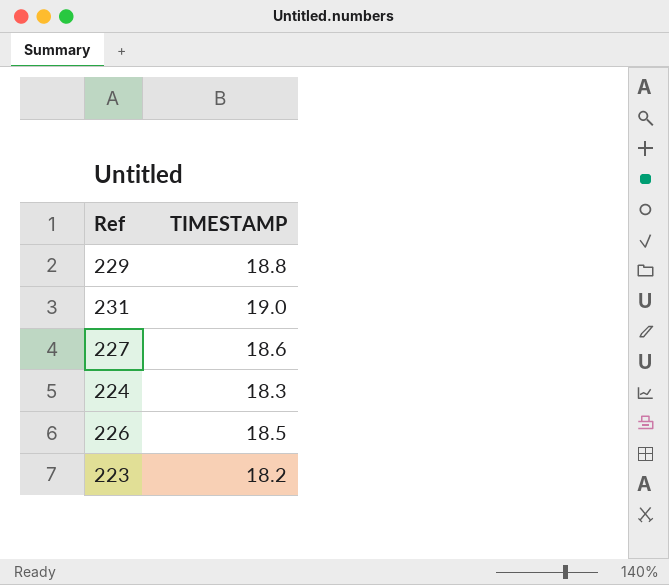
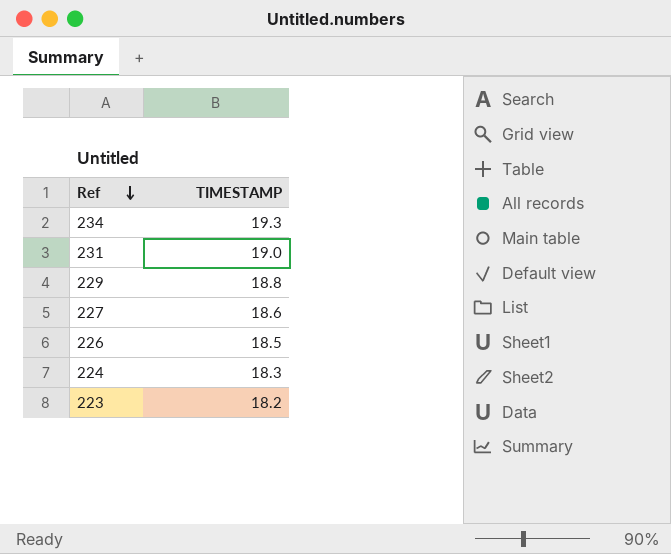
row order: none -> Ref descending
row 234: none -> 19.3

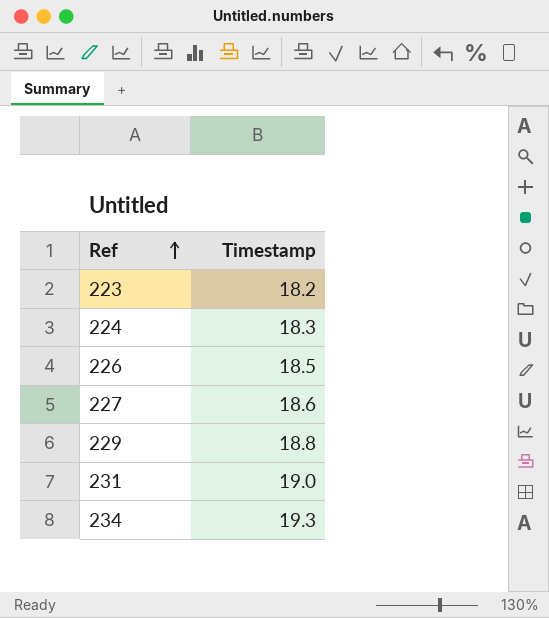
row order: Ref descending -> Ref ascending
column name: TIMESTAMP -> Timestamp

